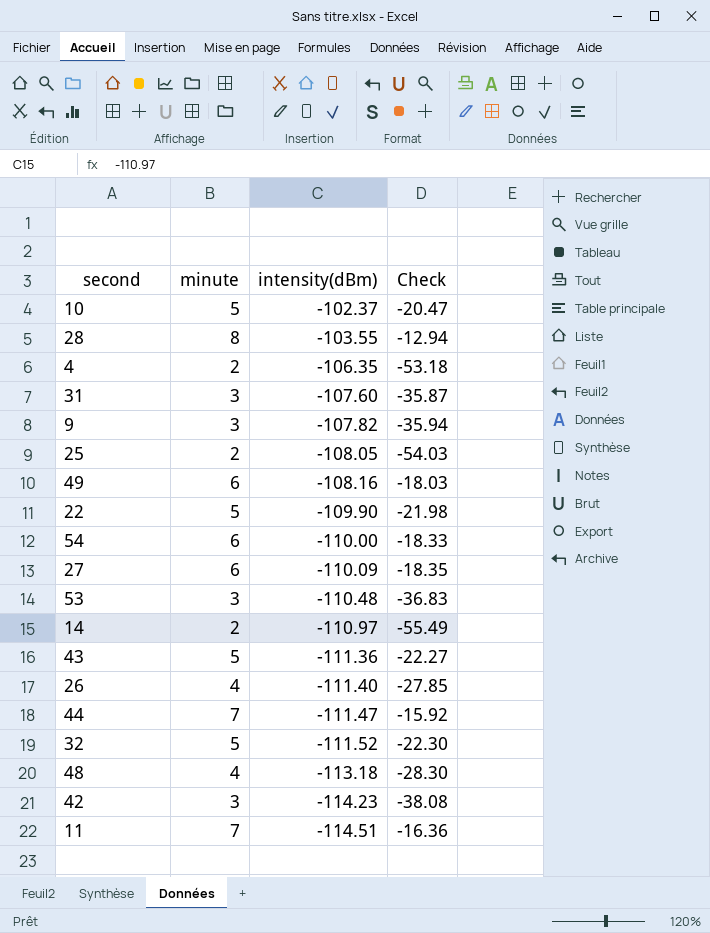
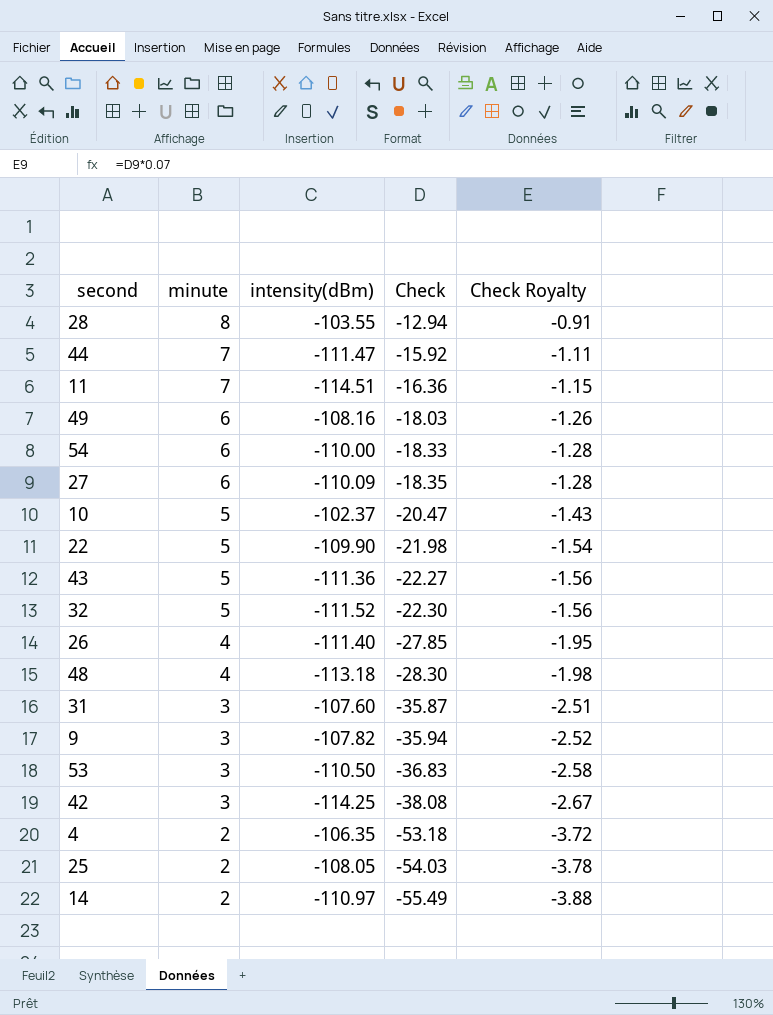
row order: intensity(dBm) descending -> minute descending
column Check Royalty | formula: none -> [Check] * 0.07
53 | intensity(dBm): -110.48 -> -110.50
42 | intensity(dBm): -114.23 -> -114.25

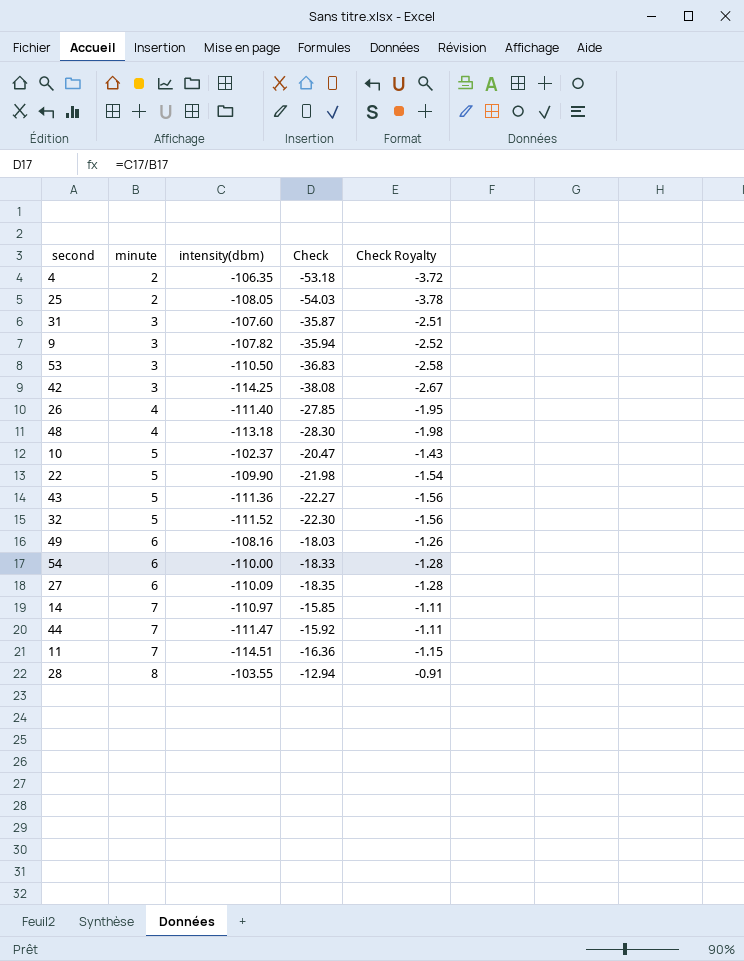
row order: minute descending -> minute ascending
column name: intensity(dBm) -> intensity(dbm)
14 | minute: 2 -> 7
14 | Check: -55.49 -> -15.85
14 | Check Royalty: -3.88 -> -1.11

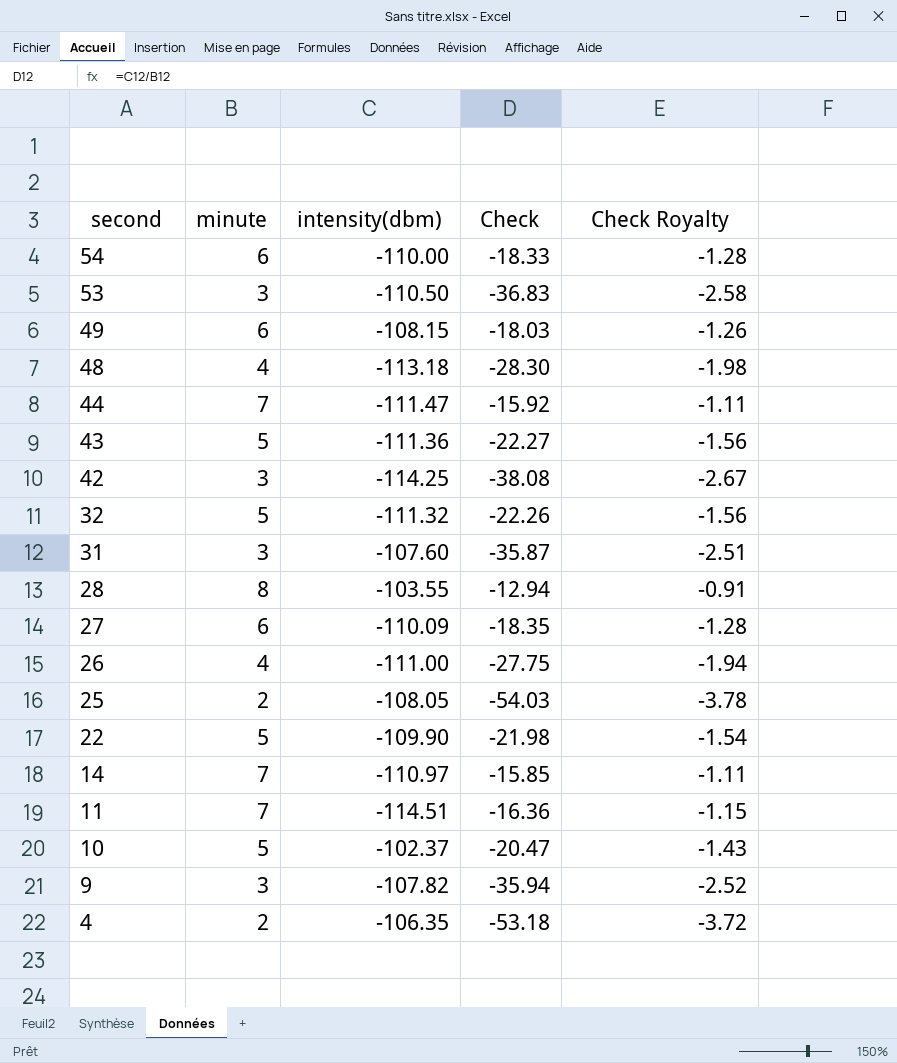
row order: minute ascending -> second descending
49 | intensity(dbm): -108.16 -> -108.15
32 | intensity(dbm): -111.52 -> -111.32
32 | Check: -22.30 -> -22.26
26 | intensity(dbm): -111.40 -> -111.00
26 | Check: -27.85 -> -27.75
26 | Check Royalty: -1.95 -> -1.94

